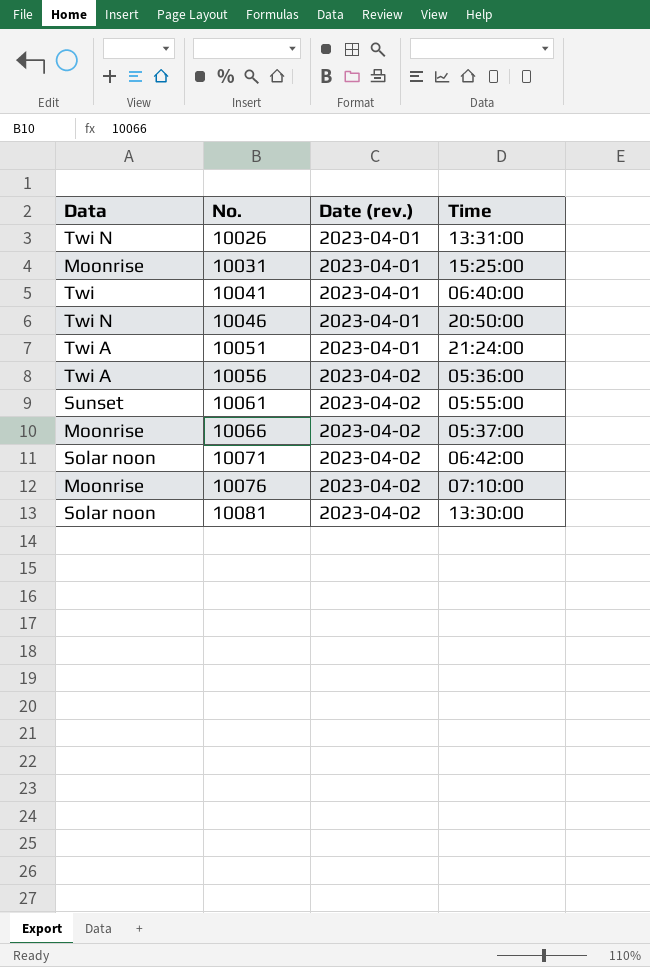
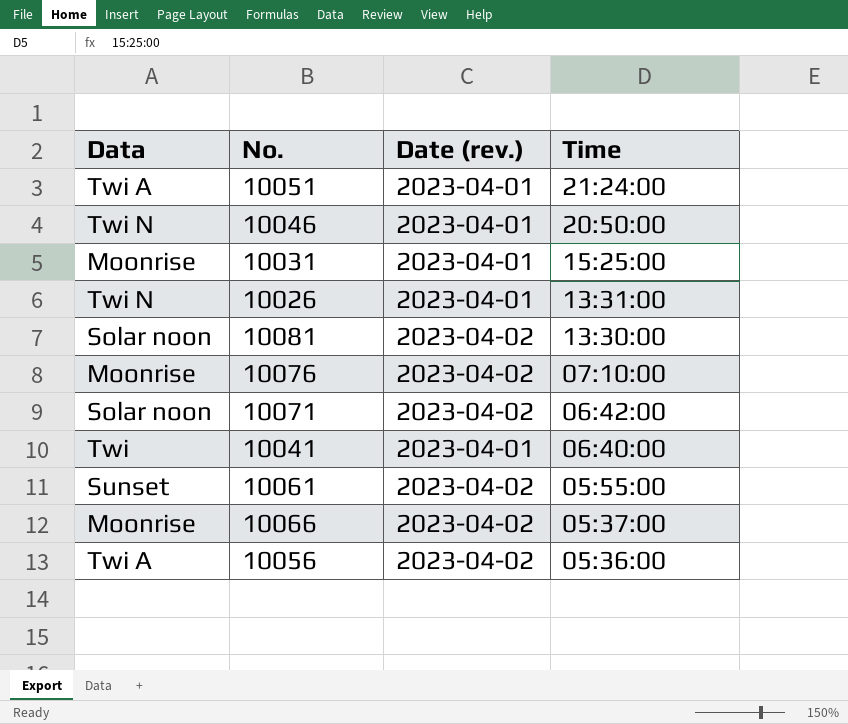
row order: No. ascending -> Time descending

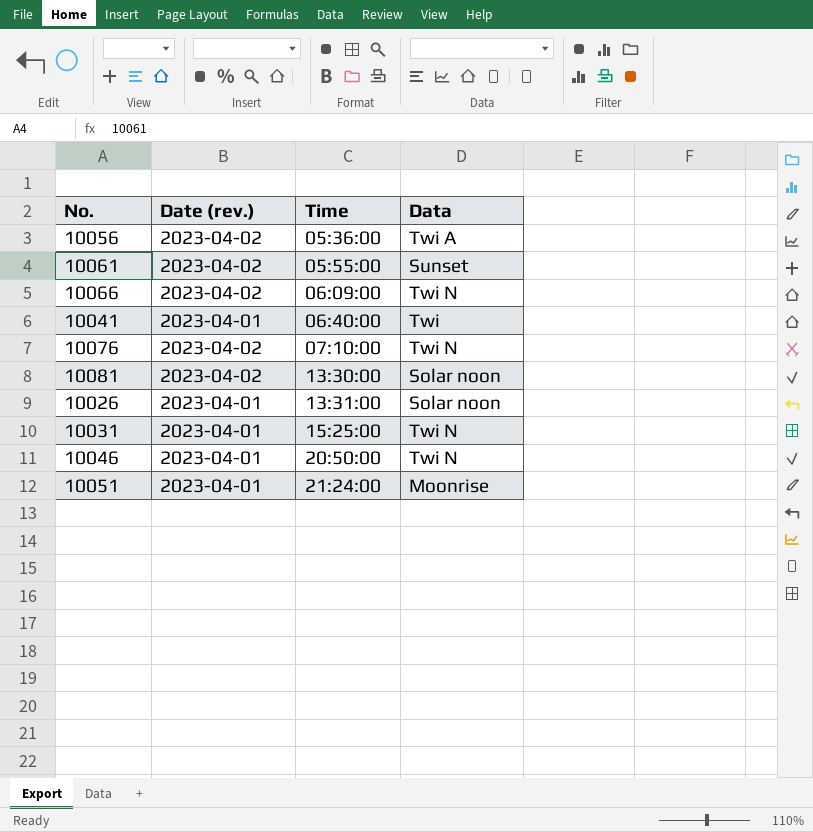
row order: Time descending -> Time ascending
column Data | position: 1 -> 4
row 10071: Solar noon | 2023-04-02 | 06:42:00 -> none
10066 | Time: 05:37:00 -> 06:09:00
10066 | Data: Moonrise -> Twi N
10076 | Data: Moonrise -> Twi N
10026 | Data: Twi N -> Solar noon
10031 | Data: Moonrise -> Twi N
10051 | Data: Twi A -> Moonrise

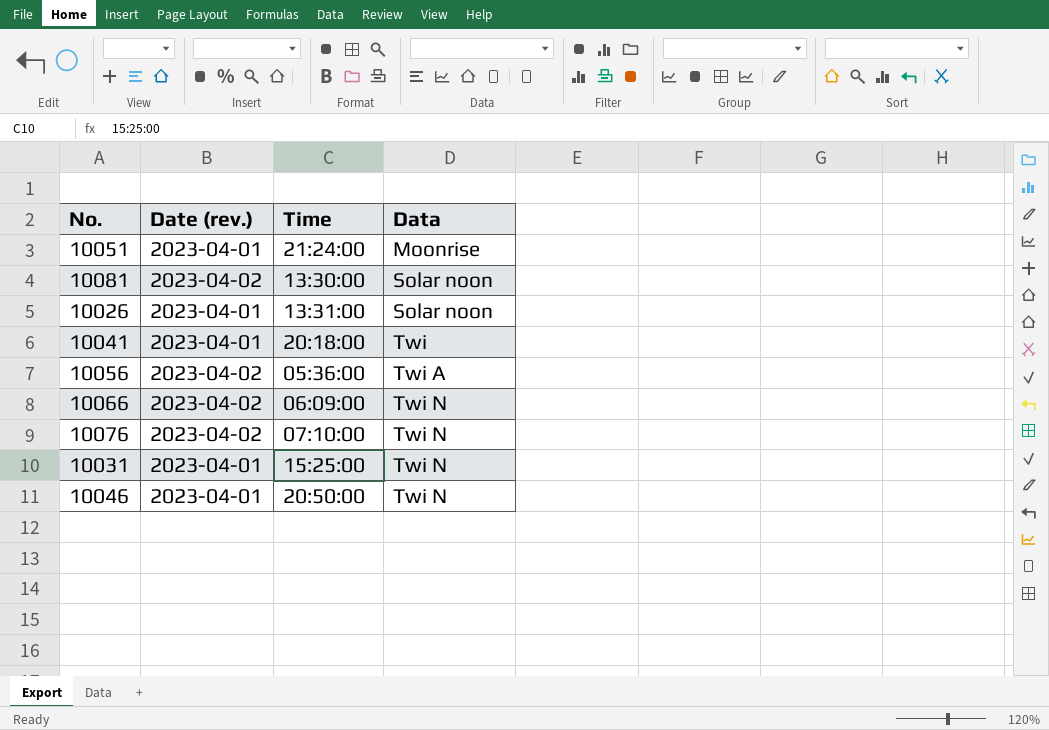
row order: Time ascending -> Data ascending
row 10061: 2023-04-02 | 05:55:00 | Sunset -> none
10041 | Time: 06:40:00 -> 20:18:00

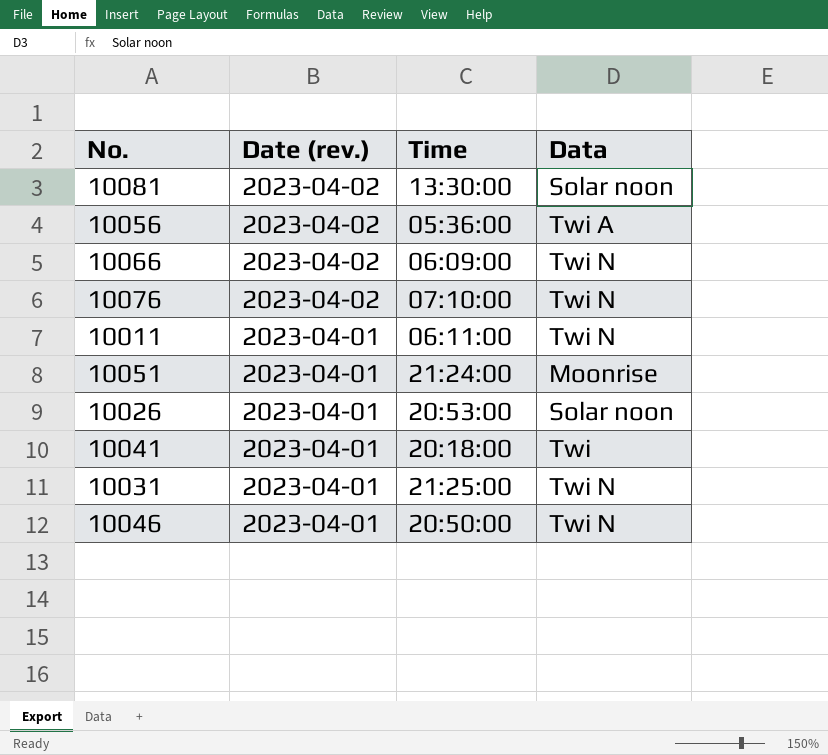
row order: Data ascending -> Date (rev.) descending
row 10011: none -> 2023-04-01 | 06:11:00 | Twi N
10026 | Time: 13:31:00 -> 20:53:00
10031 | Time: 15:25:00 -> 21:25:00

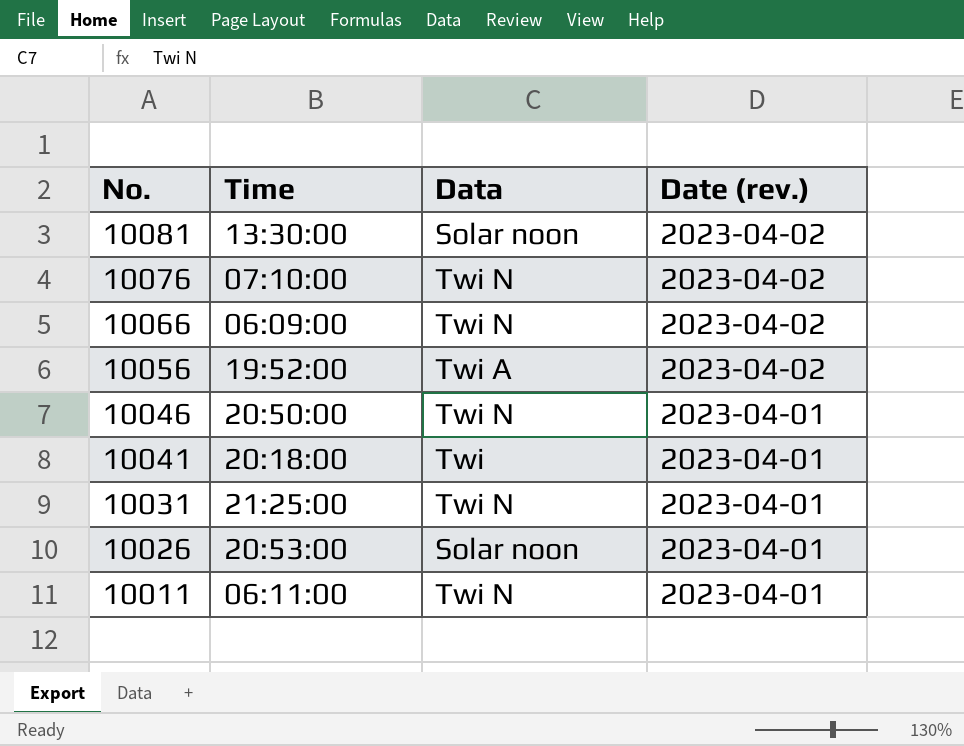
row order: Date (rev.) descending -> No. descending
column Date (rev.) | position: 2 -> 4
row 10051: 2023-04-01 | 21:24:00 | Moonrise -> none
10056 | Time: 05:36:00 -> 19:52:00

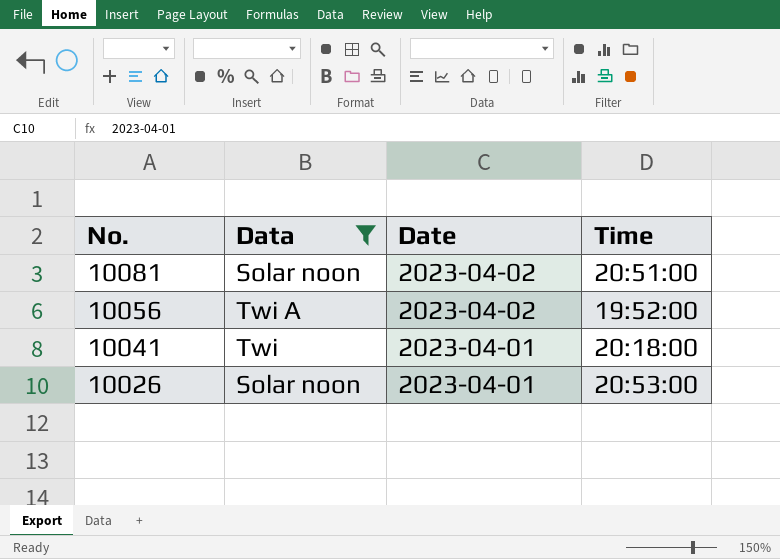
filter: none -> Data != Twi N
column name: Date (rev.) -> Date
column Time | position: 2 -> 4
10081 | Time: 13:30:00 -> 20:51:00

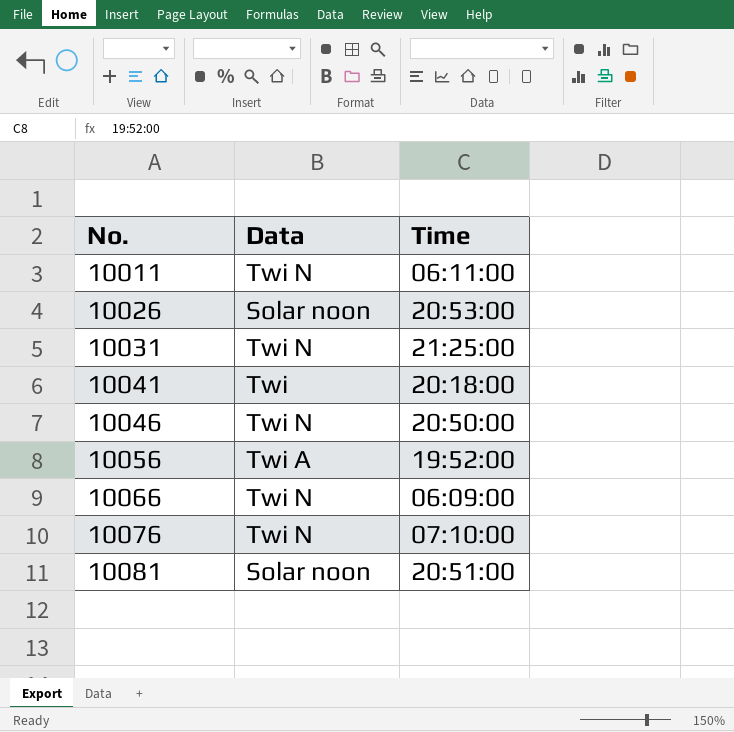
filter: Data != Twi N -> none
row order: No. descending -> No. ascending
column Date | position: 3 -> none

